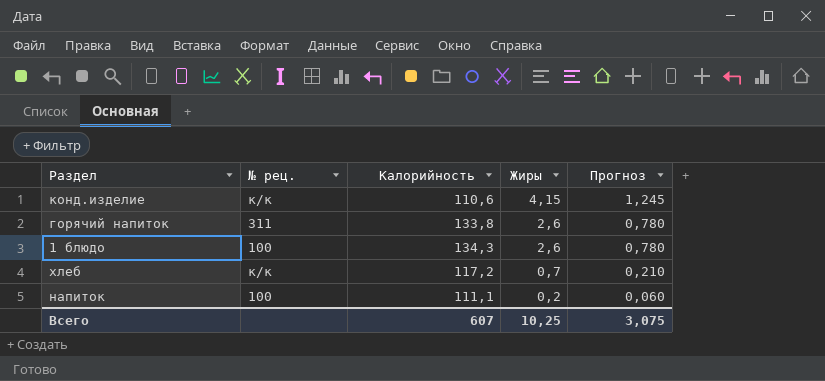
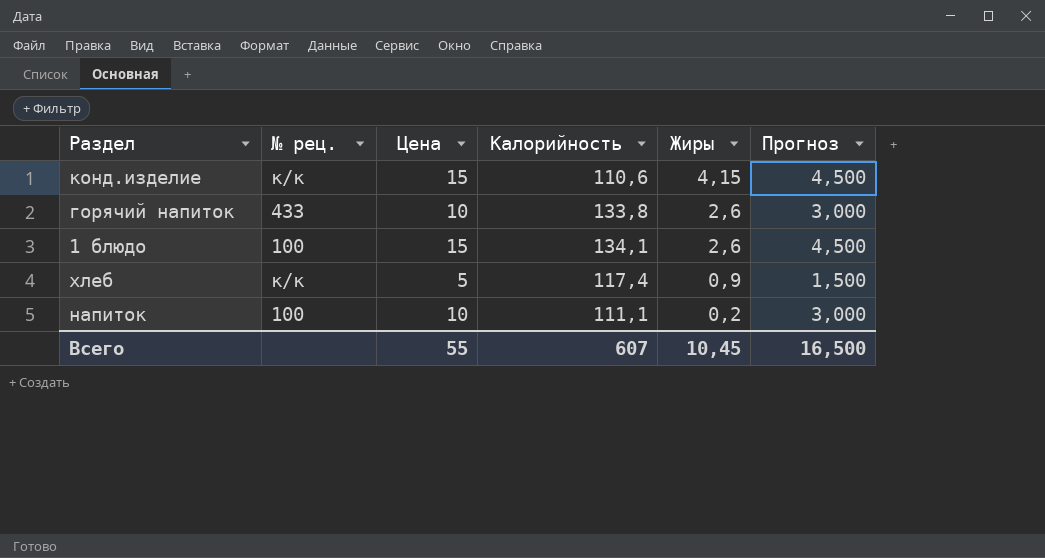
column Цена | position: none -> 3
column Прогноз | formula: [Жиры] * 0,3 -> [Цена] * 0,3
горячий напиток | № рец.: 311 -> 433
1 блюдо | Калорийность: 134,3 -> 134,1
хлеб | Калорийность: 117,2 -> 117,4
хлеб | Жиры: 0,7 -> 0,9
Всего | Жиры: 10,25 -> 10,45
Всего | Прогноз: 3,075 -> 16,500

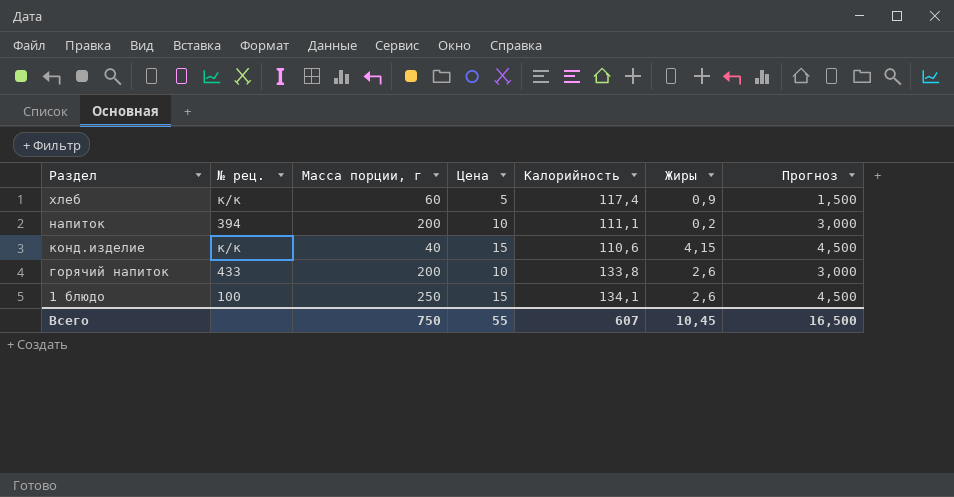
row order: Жиры descending -> Раздел descending
column Масса порции, г | position: none -> 3
напиток | № рец.: 100 -> 394

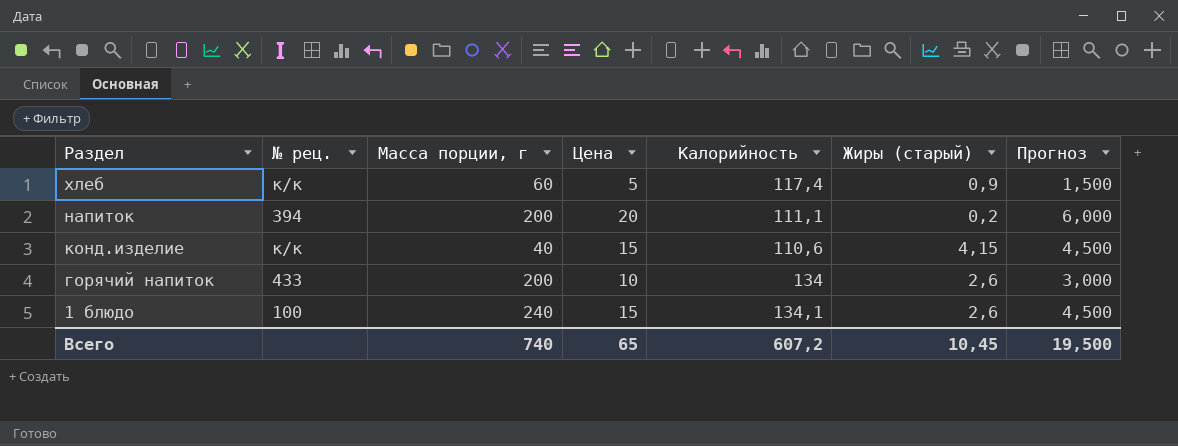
column name: Жиры -> Жиры (старый)
напиток | Цена: 10 -> 20
напиток | Прогноз: 3,000 -> 6,000
горячий напиток | Калорийность: 133,8 -> 134
1 блюдо | Масса порции, г: 250 -> 240
Всего | Масса порции, г: 750 -> 740
Всего | Цена: 55 -> 65
Всего | Калорийность: 607 -> 607,2
Всего | Прогноз: 16,500 -> 19,500

